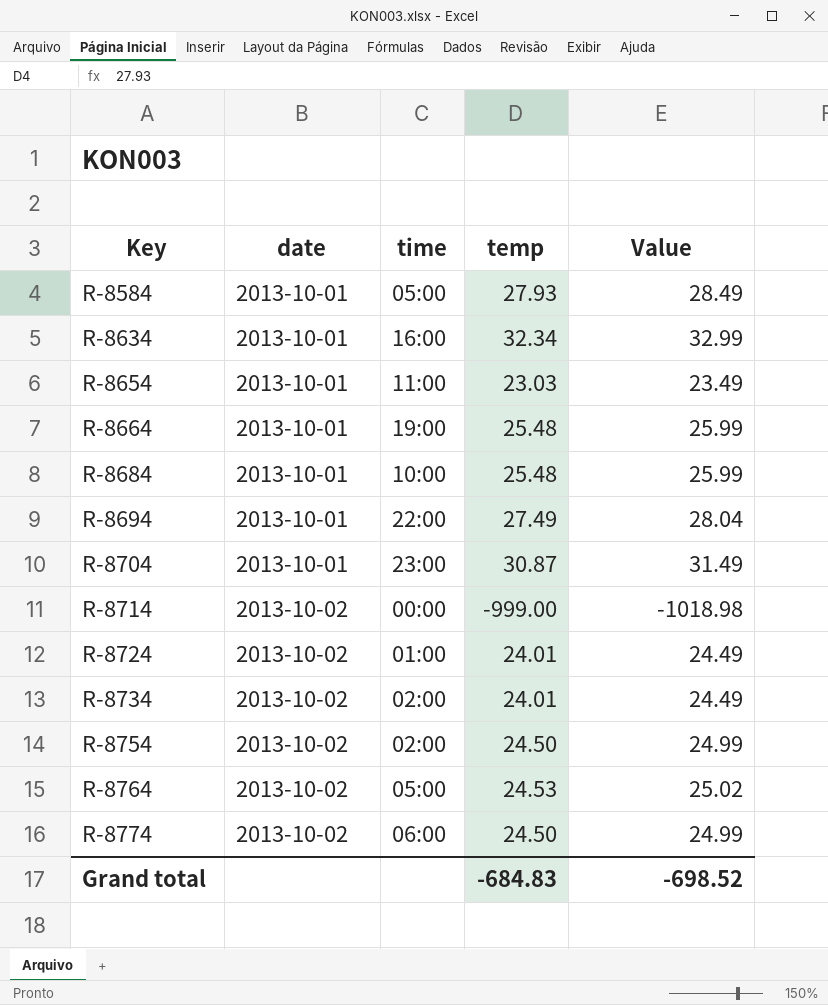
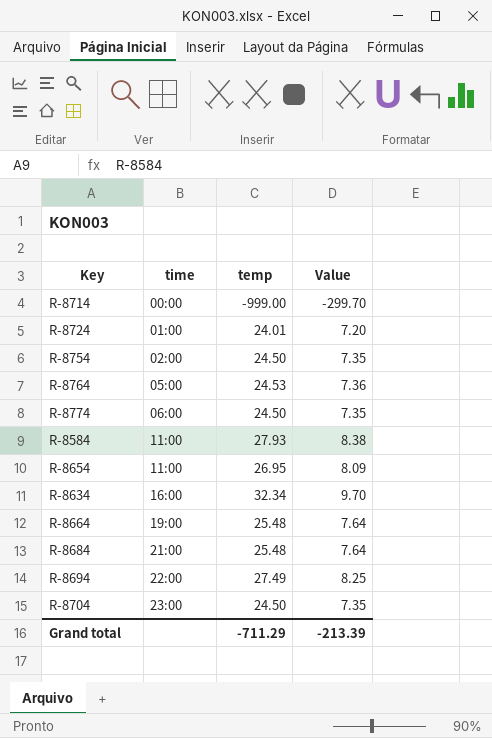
row order: Key ascending -> time ascending
column date | position: 2 -> none
column Value | formula: [temp] * 1.02 -> [temp] * 0.3
row R-8734: 2013-10-02 | 02:00 | 24.01 | 24.49 -> none
R-8584 | time: 05:00 -> 11:00
R-8654 | temp: 23.03 -> 26.95
R-8684 | time: 10:00 -> 21:00
R-8704 | temp: 30.87 -> 24.50
Grand total | temp: -684.83 -> -711.29
Grand total | Value: -698.52 -> -213.39

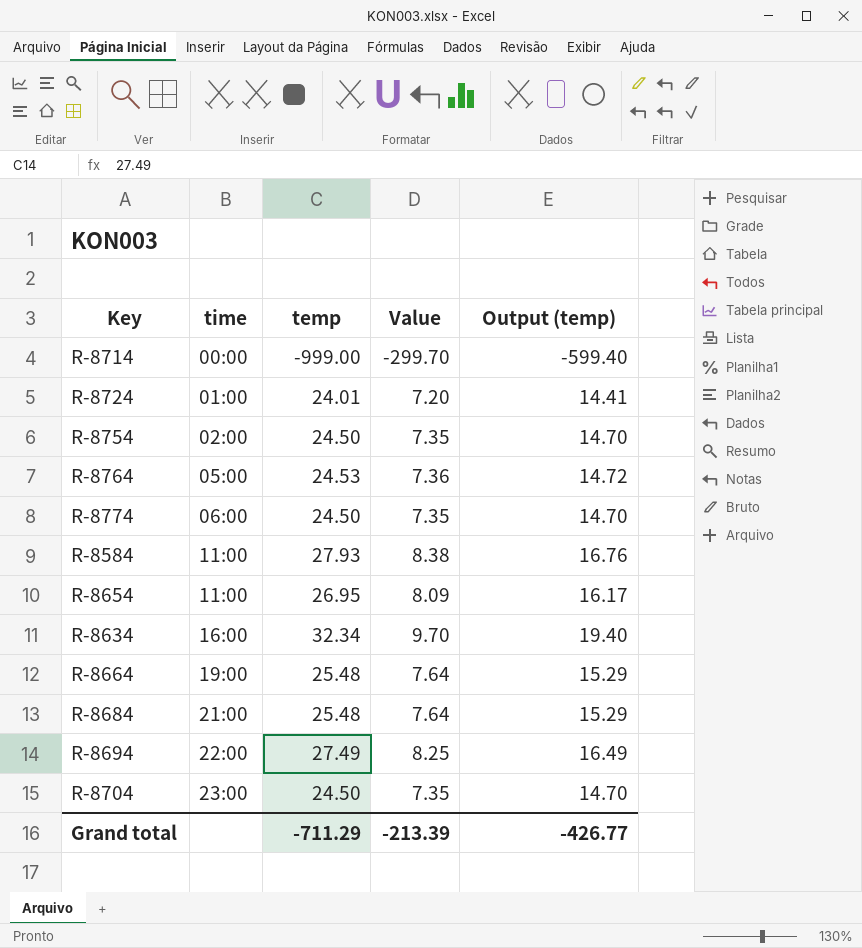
column Output (temp) | formula: none -> [temp] * 0.6

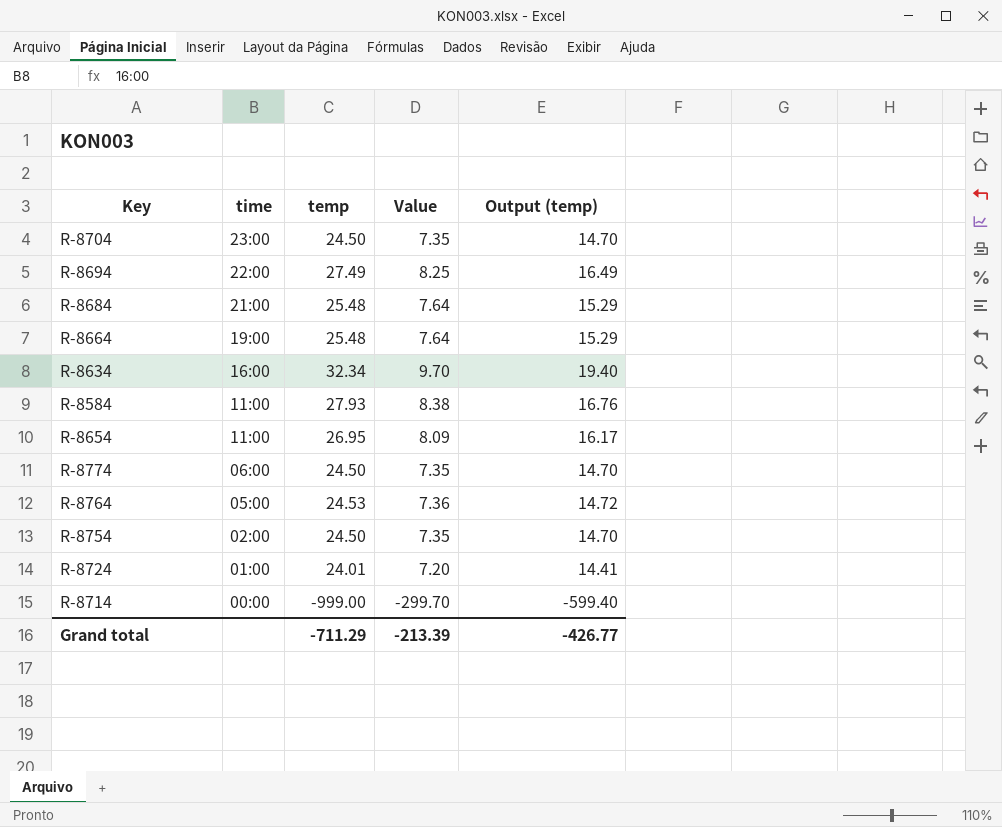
row order: time ascending -> time descending

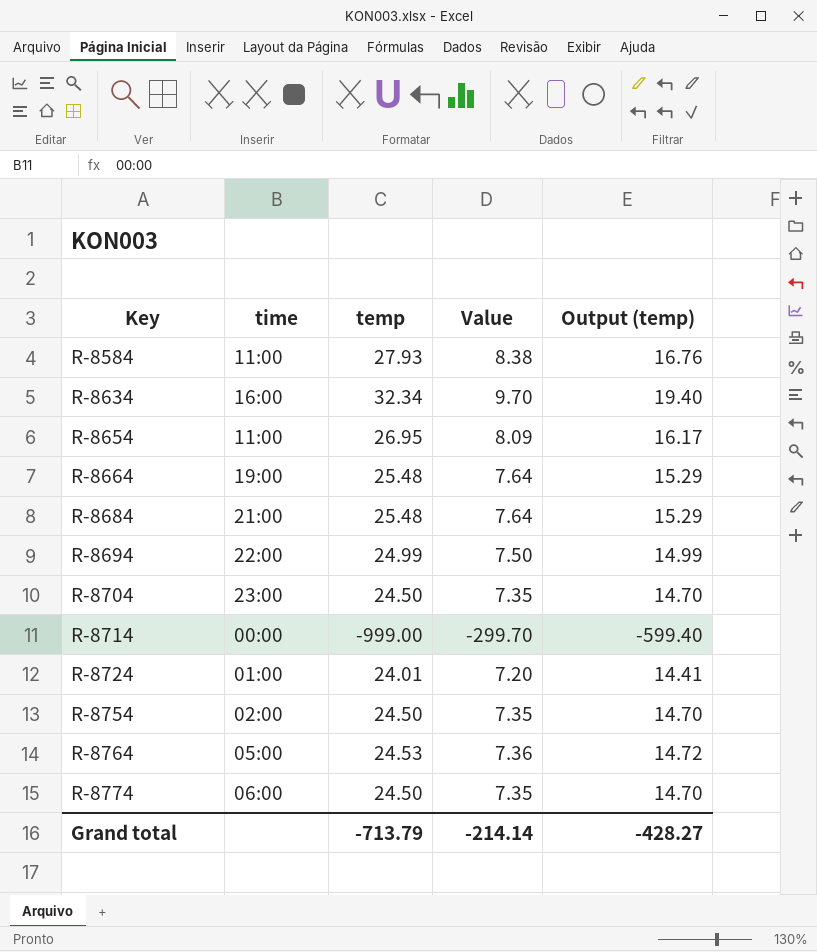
row order: time descending -> Key ascending
R-8694 | temp: 27.49 -> 24.99
R-8694 | Value: 8.25 -> 7.50
R-8694 | Output (temp): 16.49 -> 14.99
Grand total | temp: -711.29 -> -713.79
Grand total | Value: -213.39 -> -214.14
Grand total | Output (temp): -426.77 -> -428.27

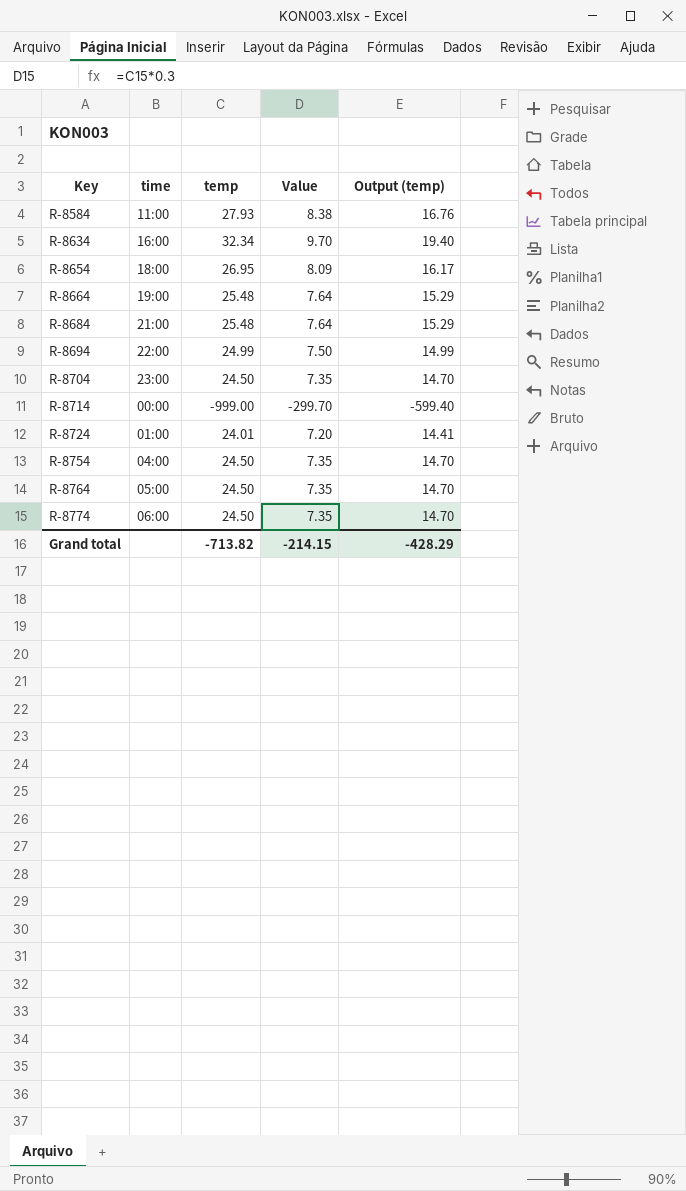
R-8654 | time: 11:00 -> 18:00
R-8754 | time: 02:00 -> 04:00
R-8764 | temp: 24.53 -> 24.50
R-8764 | Value: 7.36 -> 7.35
R-8764 | Output (temp): 14.72 -> 14.70
Grand total | temp: -713.79 -> -713.82
Grand total | Value: -214.14 -> -214.15
Grand total | Output (temp): -428.27 -> -428.29

